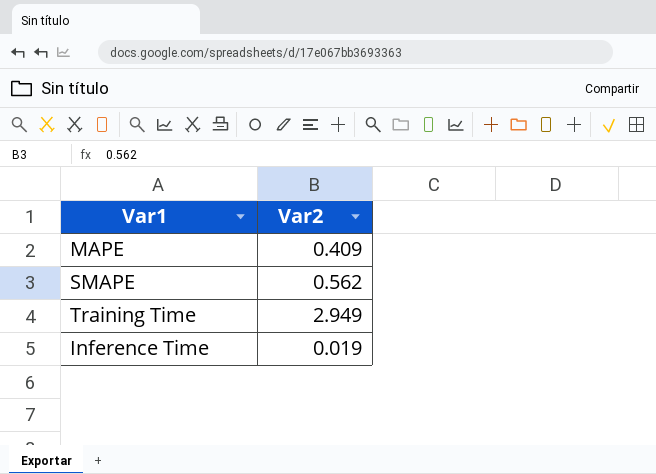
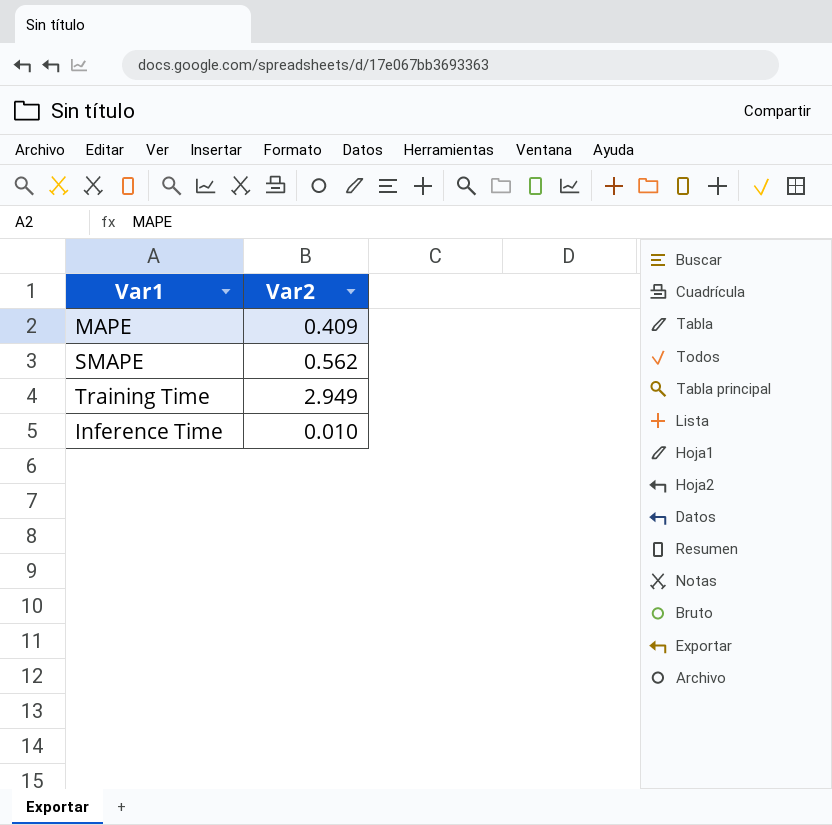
Inference Time | Var2: 0.019 -> 0.010

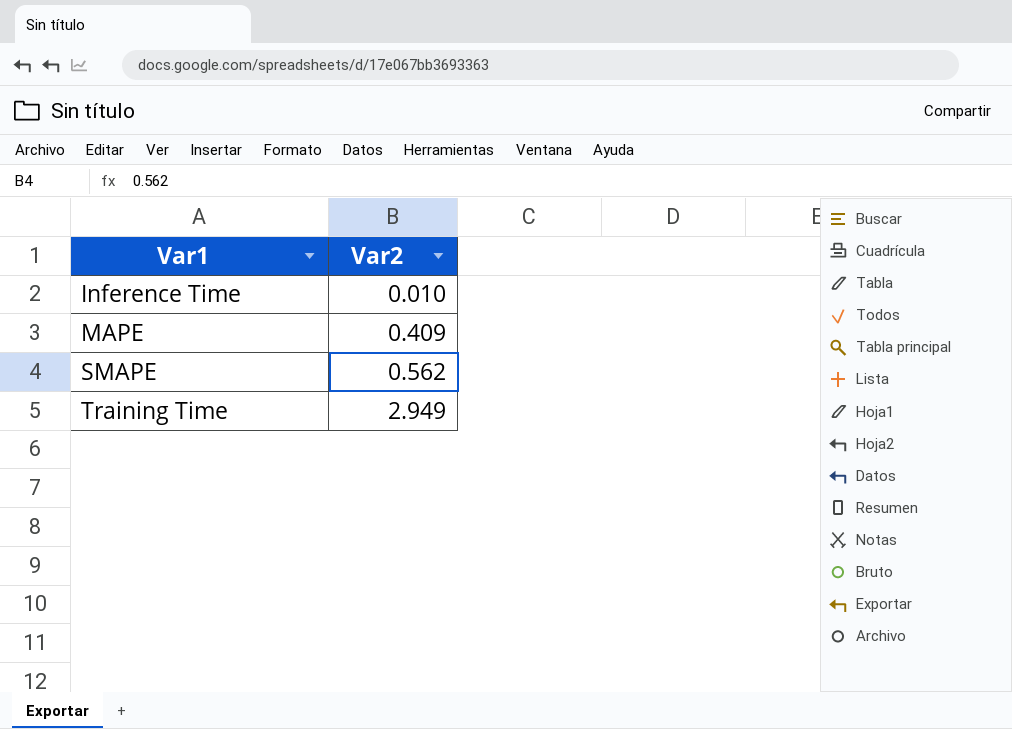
row order: none -> Var1 ascending

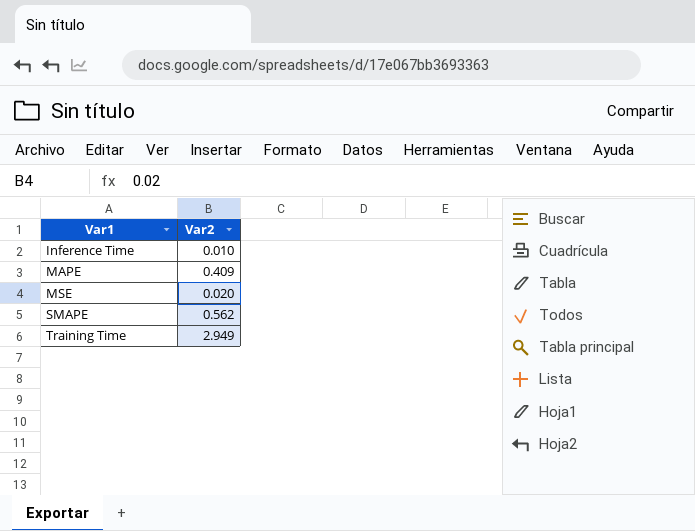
row MSE: none -> 0.020

